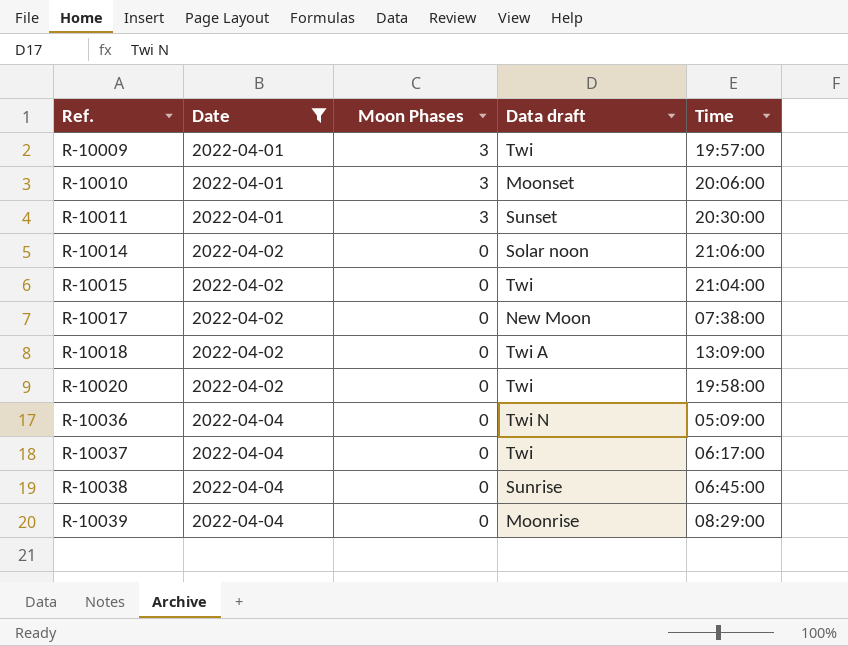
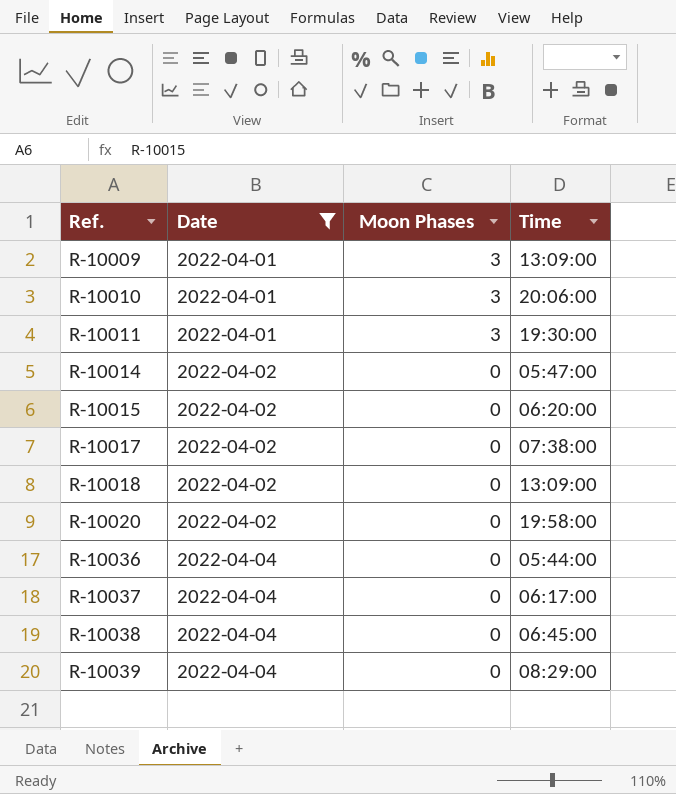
column Data draft | position: 4 -> none
R-10009 | Time: 19:57:00 -> 13:09:00
R-10011 | Time: 20:30:00 -> 19:30:00
R-10014 | Time: 21:06:00 -> 05:47:00
R-10015 | Time: 21:04:00 -> 06:20:00
R-10036 | Time: 05:09:00 -> 05:44:00

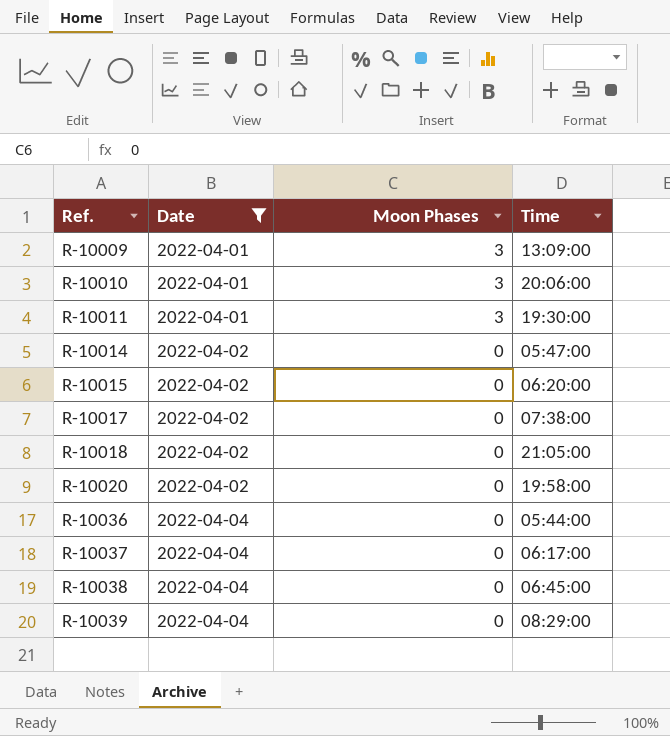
R-10018 | Time: 13:09:00 -> 21:05:00

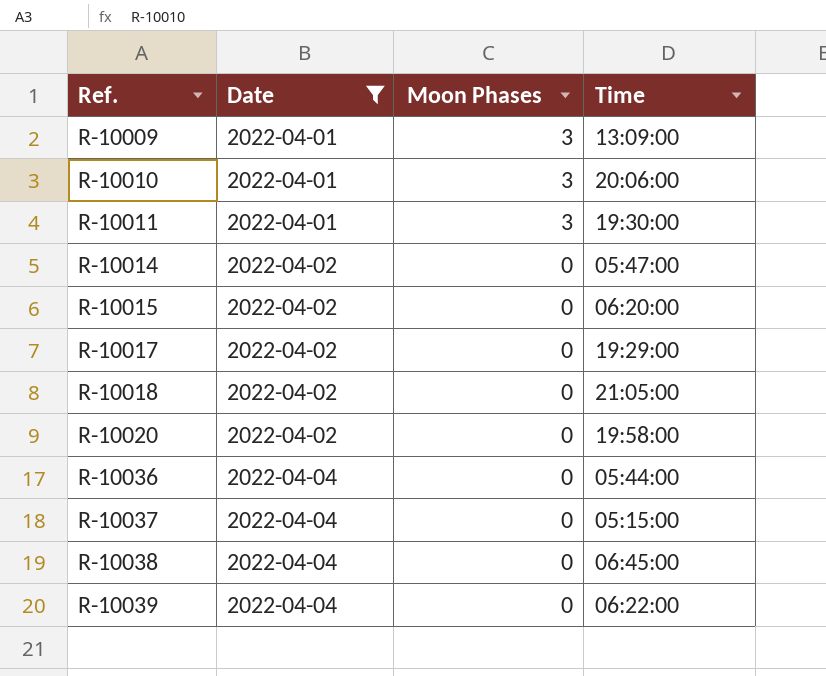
R-10017 | Time: 07:38:00 -> 19:29:00
R-10037 | Time: 06:17:00 -> 05:15:00
R-10039 | Time: 08:29:00 -> 06:22:00

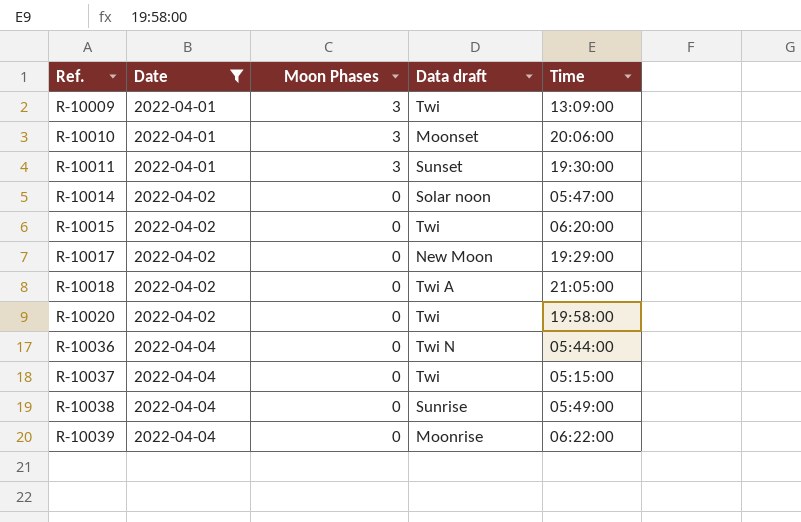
column Data draft | position: none -> 4
R-10038 | Time: 06:45:00 -> 05:49:00

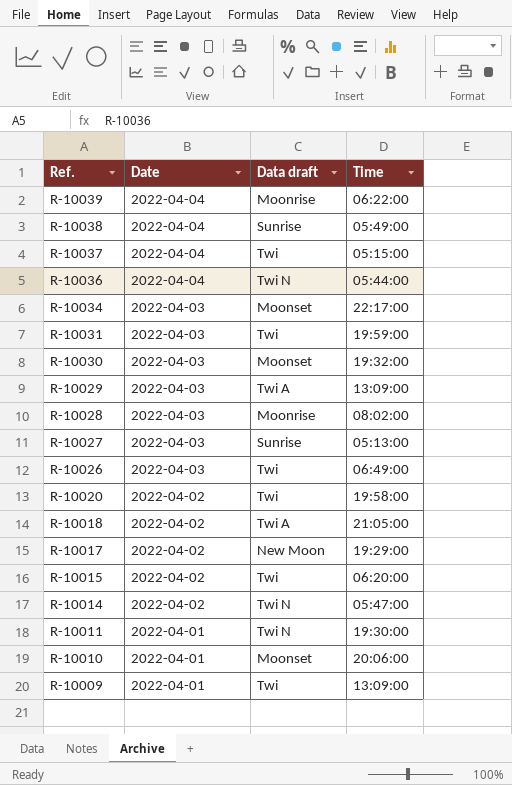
filter: Date != 2022-04-03 -> none
row order: Ref. ascending -> Ref. descending
column Moon Phases | position: 3 -> none
R-10014 | Data draft: Solar noon -> Twi N
R-10011 | Data draft: Sunset -> Twi N

